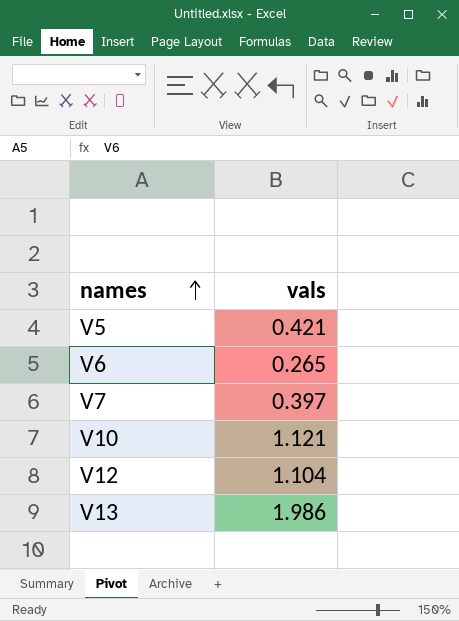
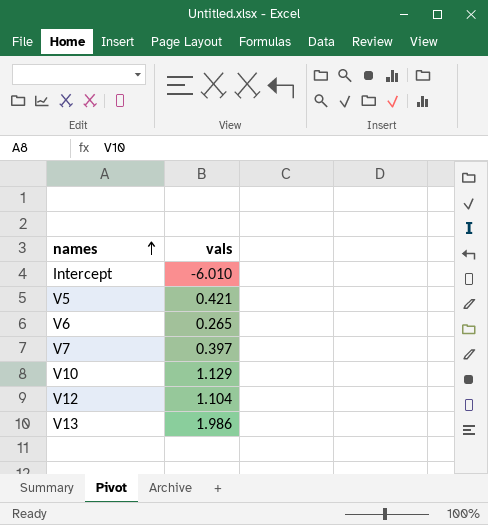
row Intercept: none -> -6.010
V10 | vals: 1.121 -> 1.129

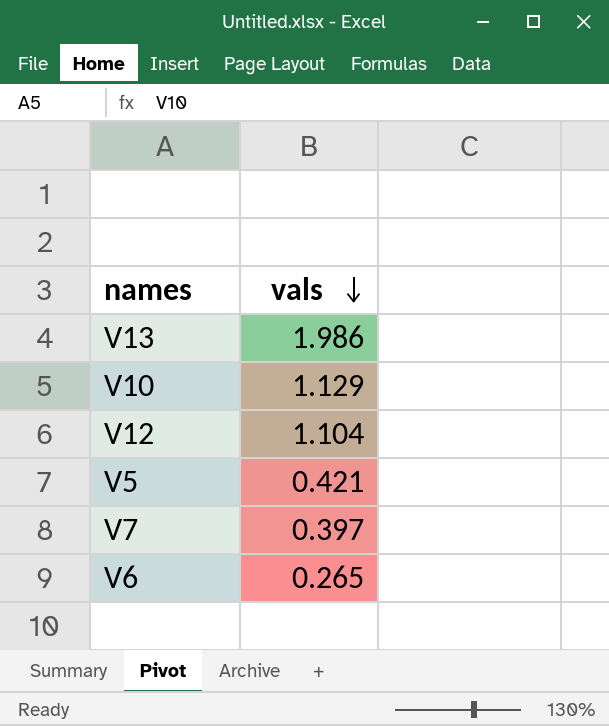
row order: names ascending -> vals descending
row Intercept: -6.010 -> none

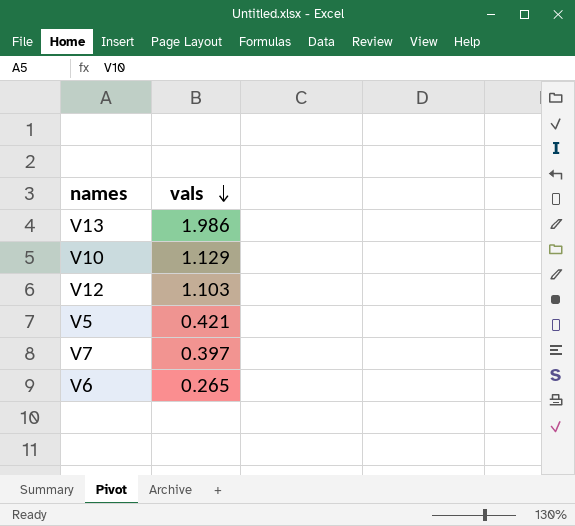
V12 | vals: 1.104 -> 1.103

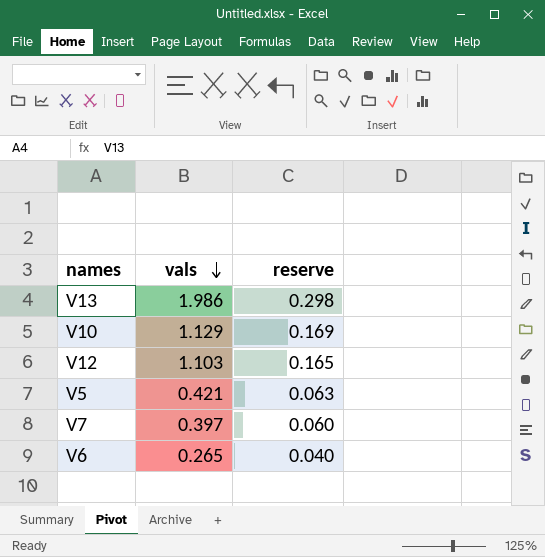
column reserve | formula: none -> [vals] * 0.15

